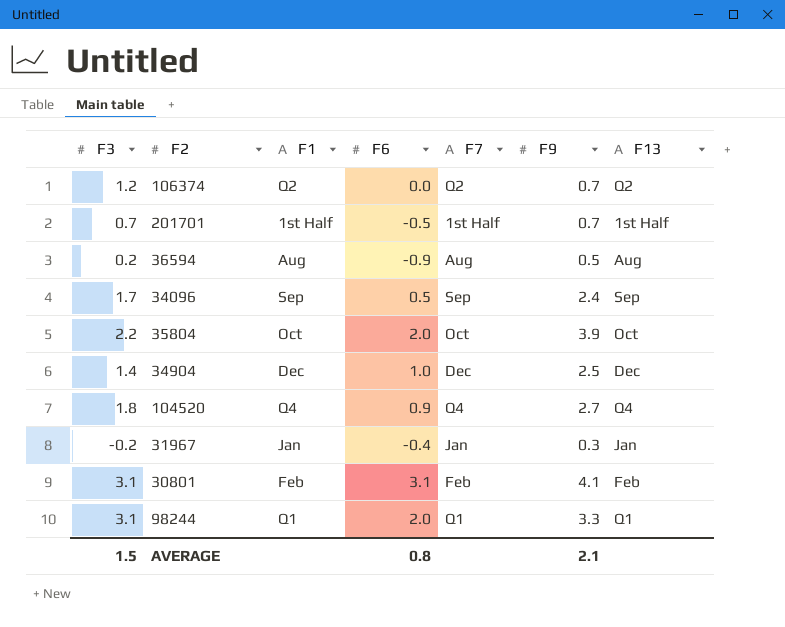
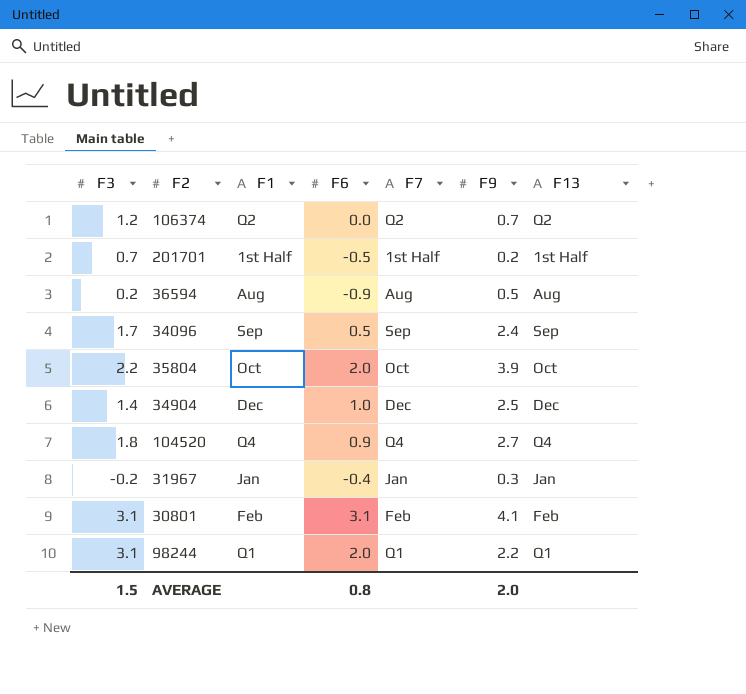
201701 | F9: 0.7 -> 0.2
98244 | F9: 3.3 -> 2.2
AVERAGE | F9: 2.1 -> 2.0

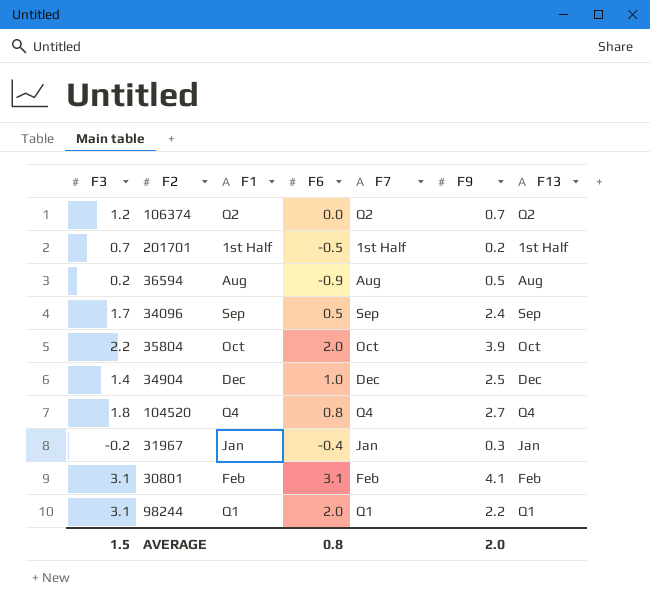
104520 | F6: 0.9 -> 0.8

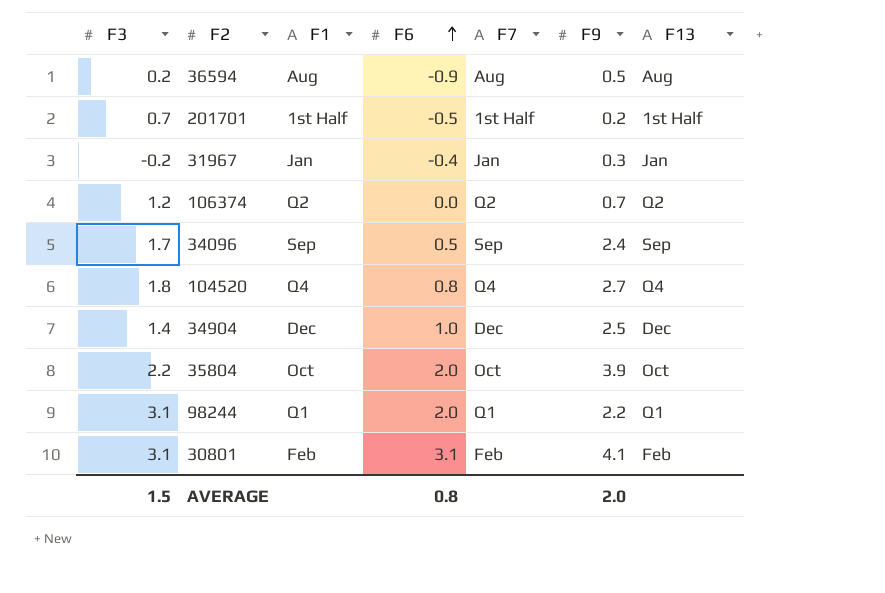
row order: none -> F6 ascending

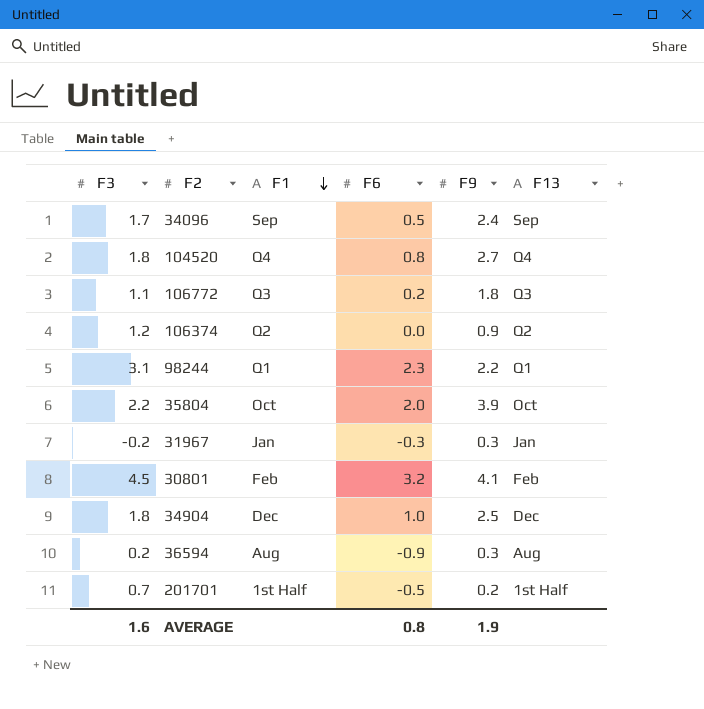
row order: F6 ascending -> F1 descending
column F7 | position: 5 -> none
row 106772: none -> 1.1 | Q3 | 0.2 | 1.8 | Q3
106374 | F9: 0.7 -> 0.9
98244 | F6: 2.0 -> 2.3
31967 | F6: -0.4 -> -0.3
30801 | F3: 3.1 -> 4.5
30801 | F6: 3.1 -> 3.2
34904 | F3: 1.4 -> 1.8
36594 | F9: 0.5 -> 0.3
AVERAGE | F3: 1.5 -> 1.6
AVERAGE | F9: 2.0 -> 1.9

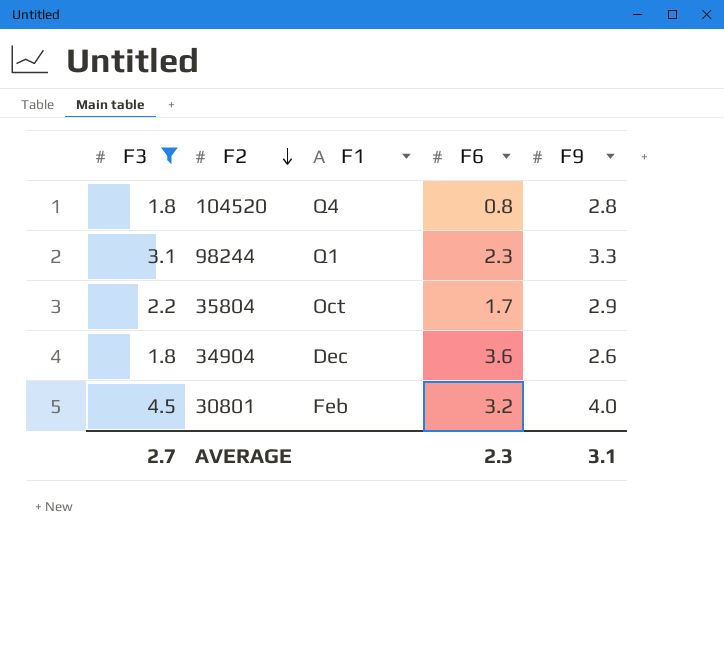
filter: none -> F3 >= 1.8
row order: F1 descending -> F2 descending
column F13 | position: 6 -> none
104520 | F9: 2.7 -> 2.8
98244 | F9: 2.2 -> 3.3
35804 | F6: 2.0 -> 1.7
35804 | F9: 3.9 -> 2.9
34904 | F6: 1.0 -> 3.6
34904 | F9: 2.5 -> 2.6
30801 | F9: 4.1 -> 4.0
AVERAGE | F3: 1.6 -> 2.7
AVERAGE | F6: 0.8 -> 2.3
AVERAGE | F9: 1.9 -> 3.1

